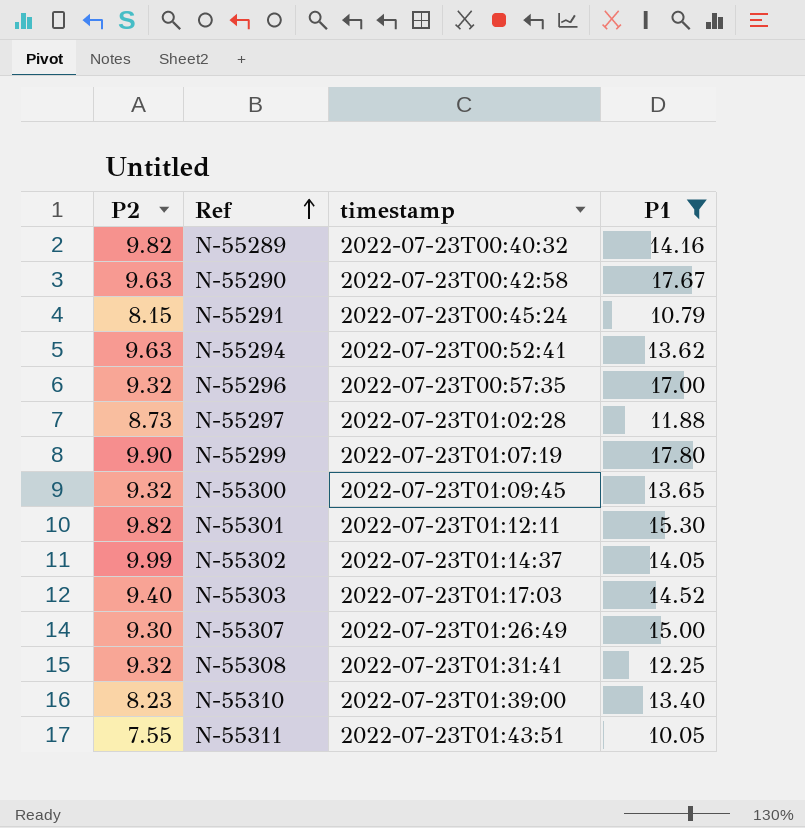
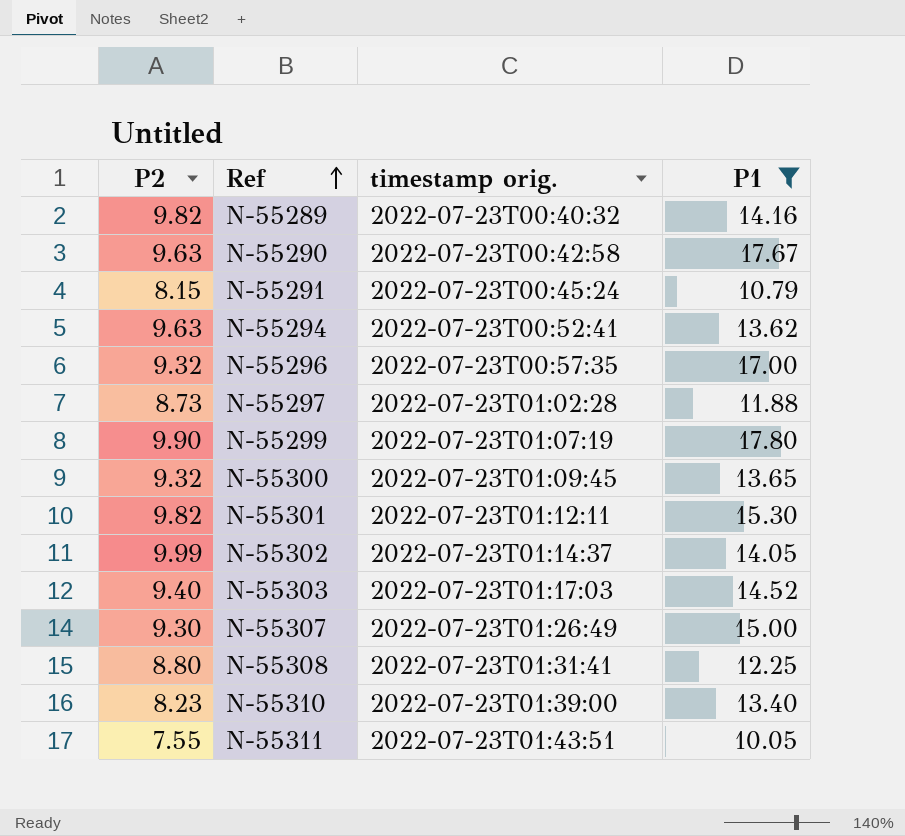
column name: timestamp -> timestamp orig.
N-55308 | P2: 9.32 -> 8.80

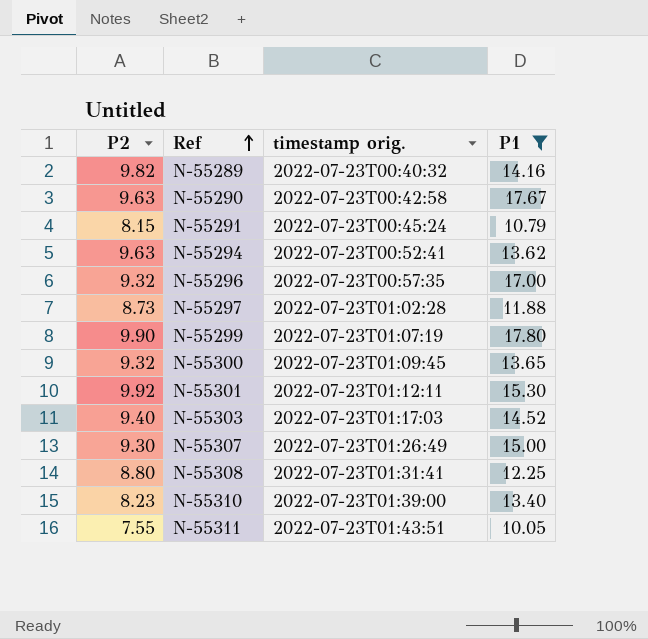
row N-55302: 9.99 | 2022-07-23T01:14:37 | 14.05 -> none
N-55301 | P2: 9.82 -> 9.92

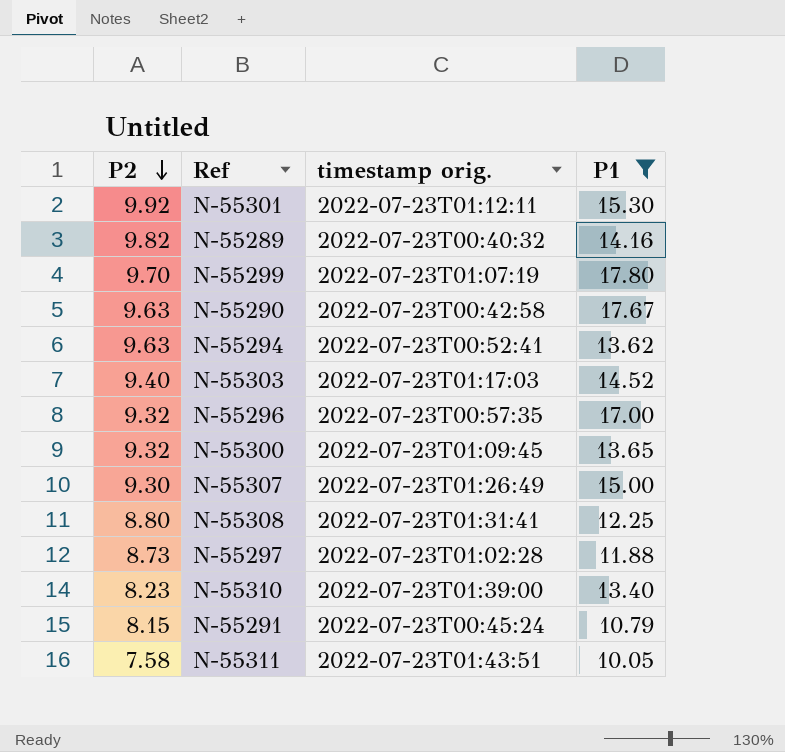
row order: Ref ascending -> P2 descending
N-55299 | P2: 9.90 -> 9.70
N-55311 | P2: 7.55 -> 7.58

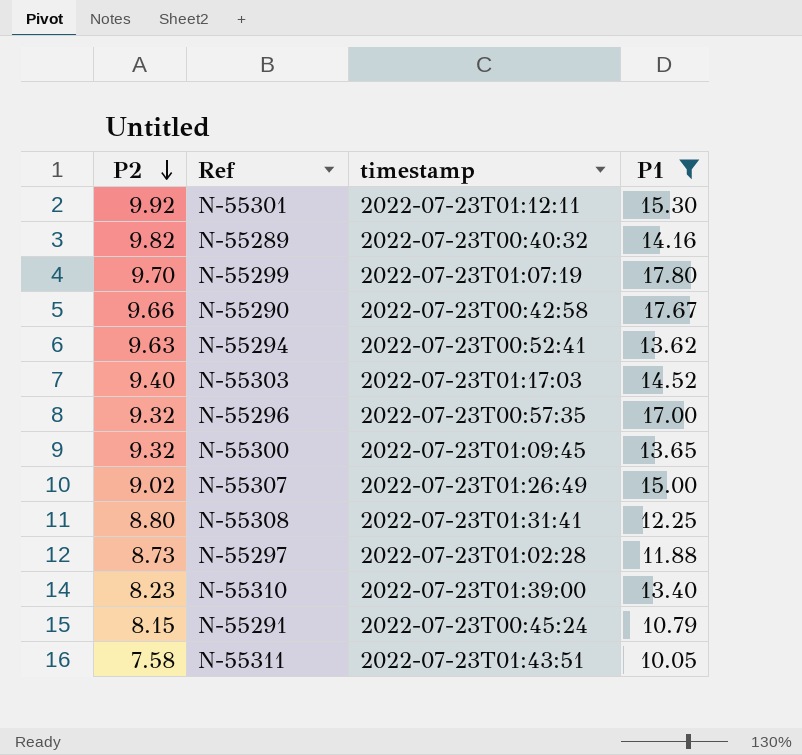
column name: timestamp orig. -> timestamp
N-55290 | P2: 9.63 -> 9.66
N-55307 | P2: 9.30 -> 9.02

